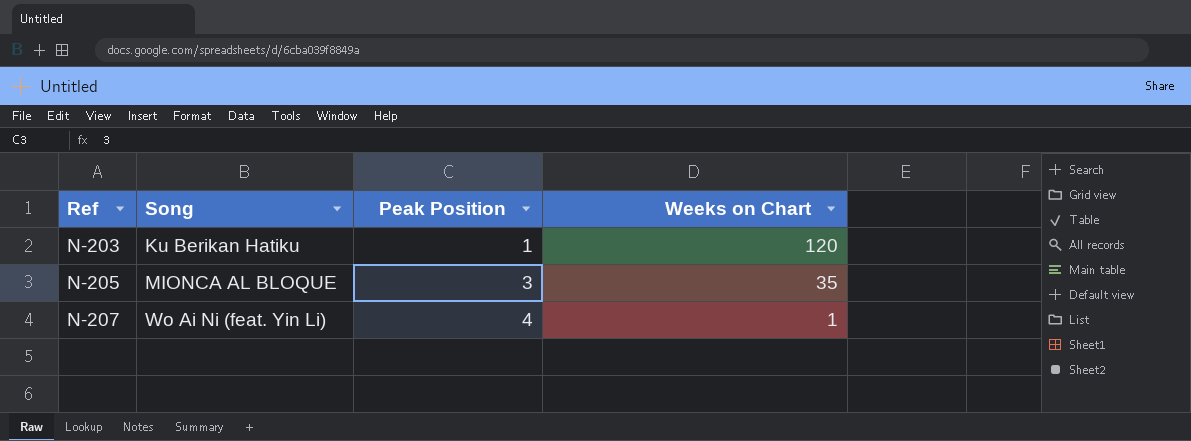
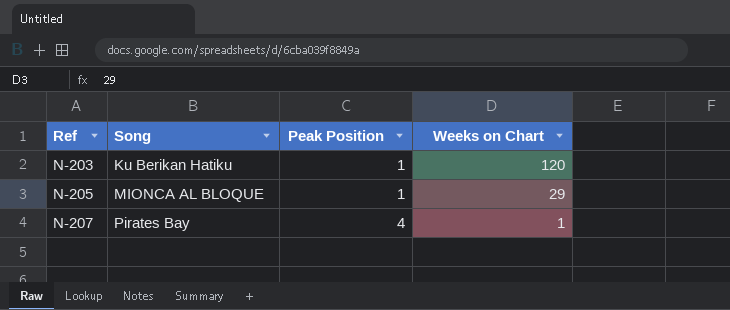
N-205 | Peak Position: 3 -> 1
N-205 | Weeks on Chart: 35 -> 29
N-207 | Song: Wo Ai Ni (feat. Yin Li) -> Pirates Bay

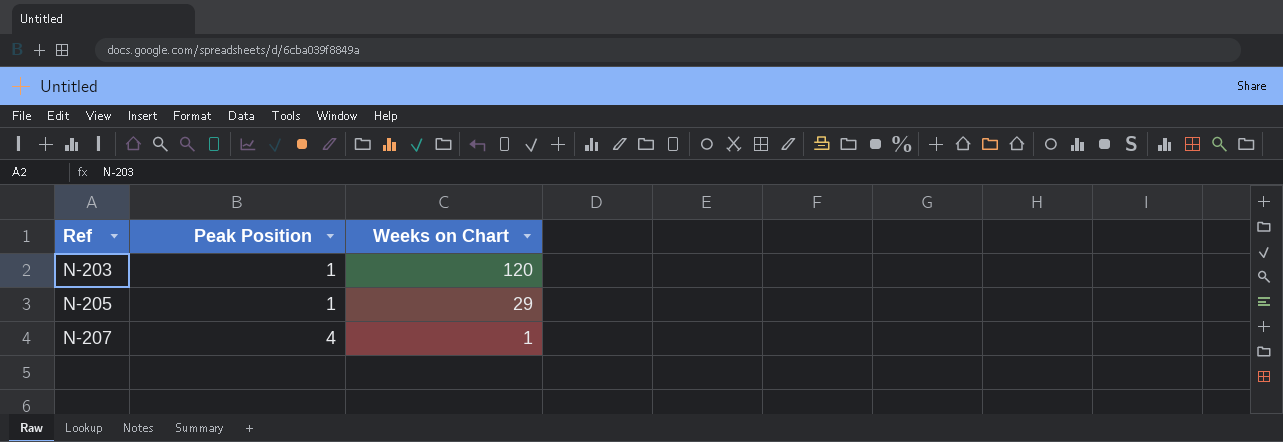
column Song | position: 2 -> none

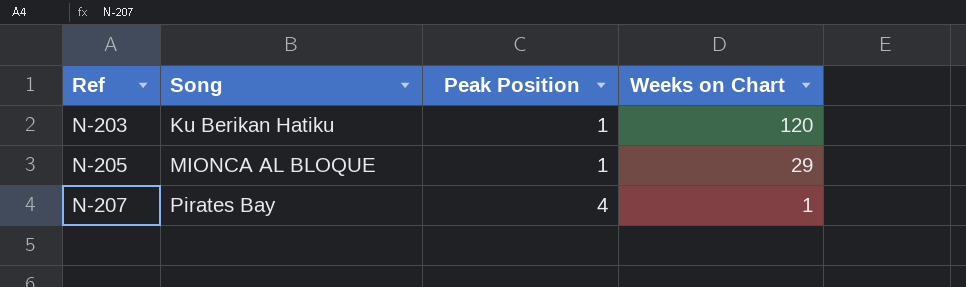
column Song | position: none -> 2

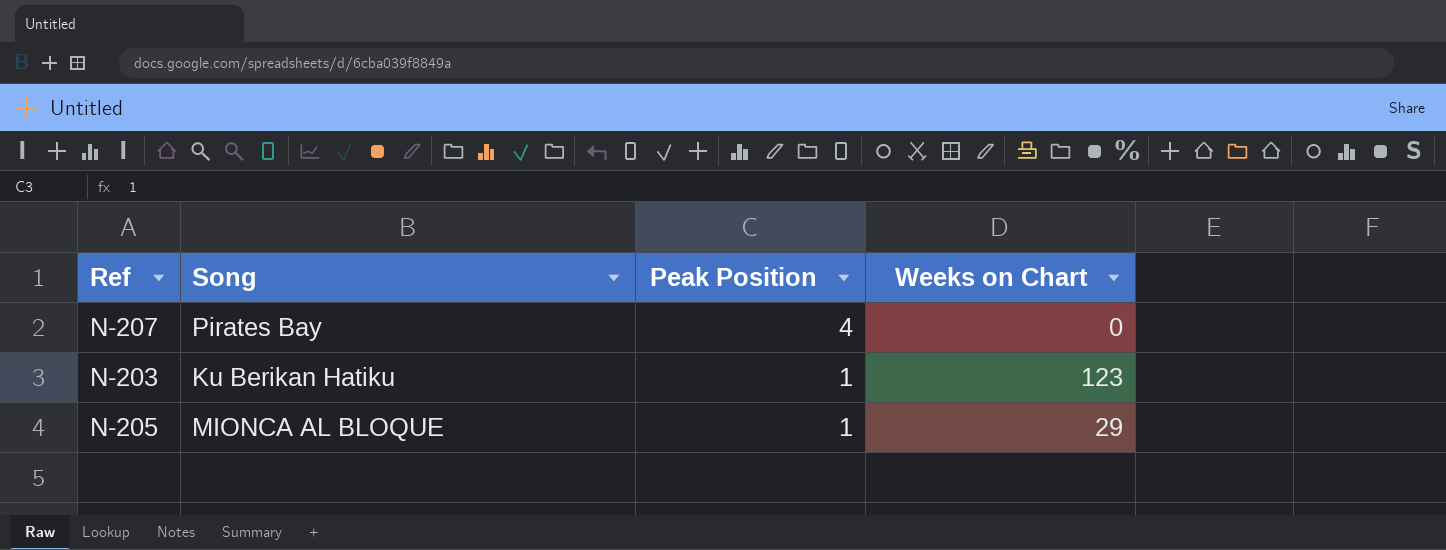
row order: Ref ascending -> Peak Position descending
N-207 | Weeks on Chart: 1 -> 0
N-203 | Weeks on Chart: 120 -> 123

